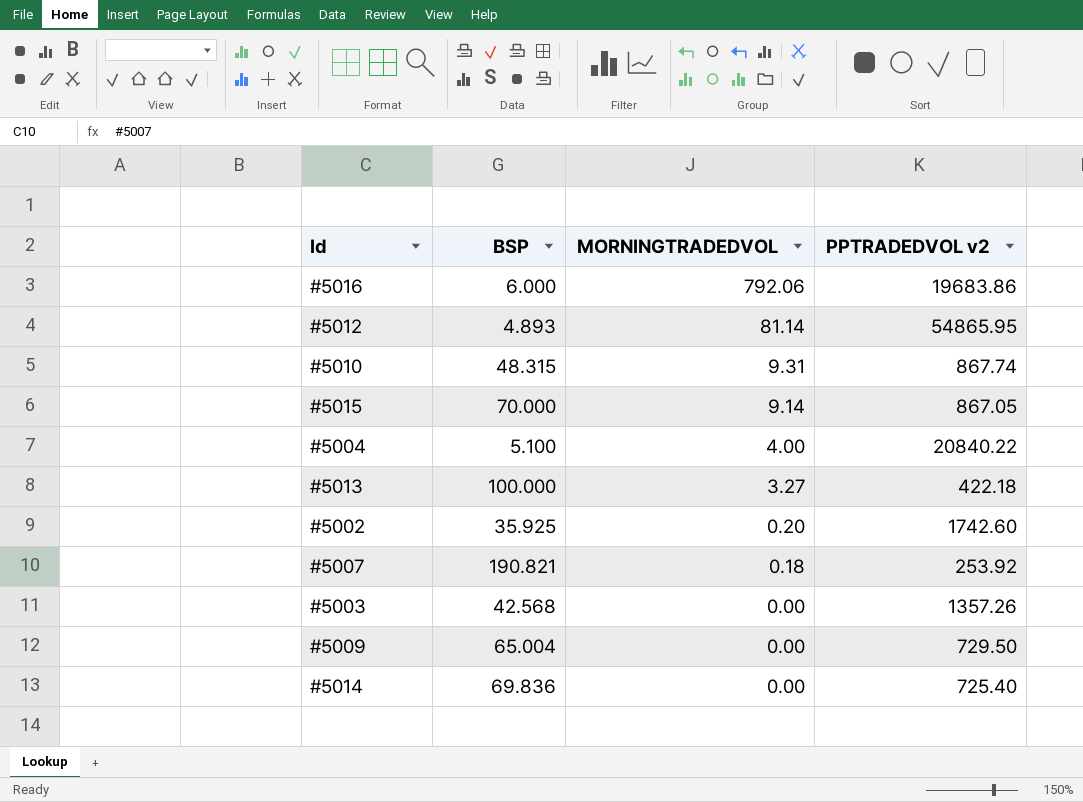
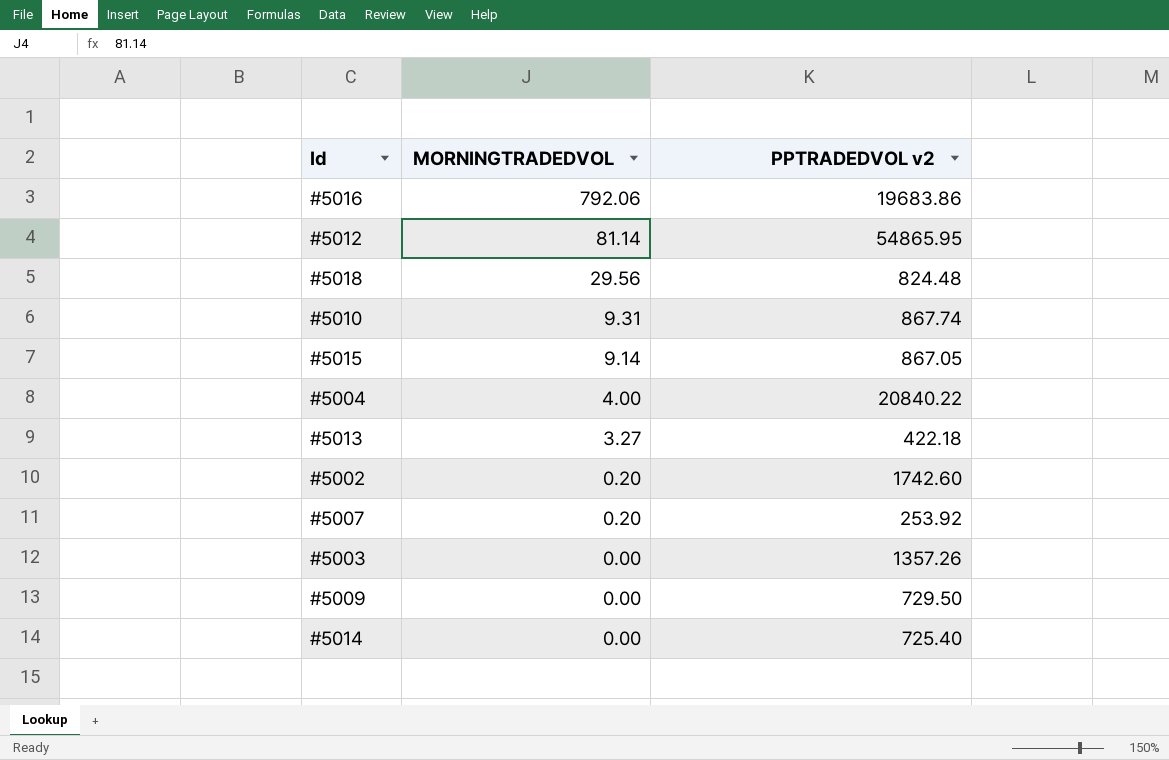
column BSP | position: 2 -> none
row #5018: none -> 29.56 | 824.48
#5007 | MORNINGTRADEDVOL: 0.18 -> 0.20

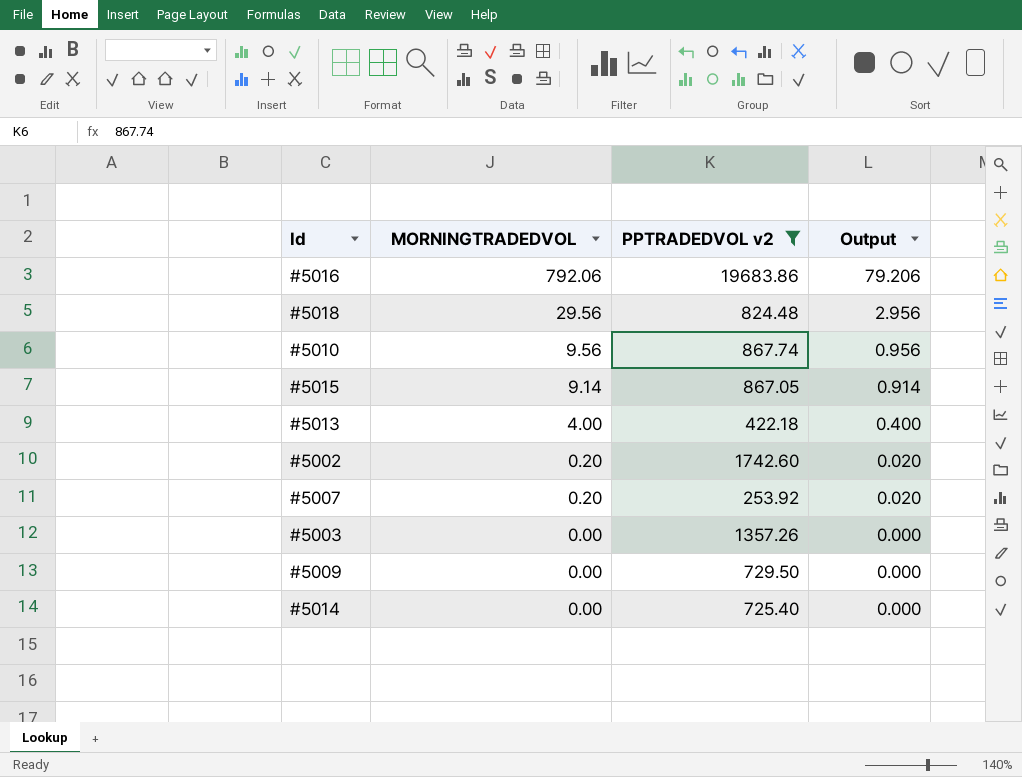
filter: none -> PPTRADEDVOL v2 <= 19683.86
column Output | formula: none -> [MORNINGTRADEDVOL] * 0.1
#5010 | MORNINGTRADEDVOL: 9.31 -> 9.56
#5013 | MORNINGTRADEDVOL: 3.27 -> 4.00

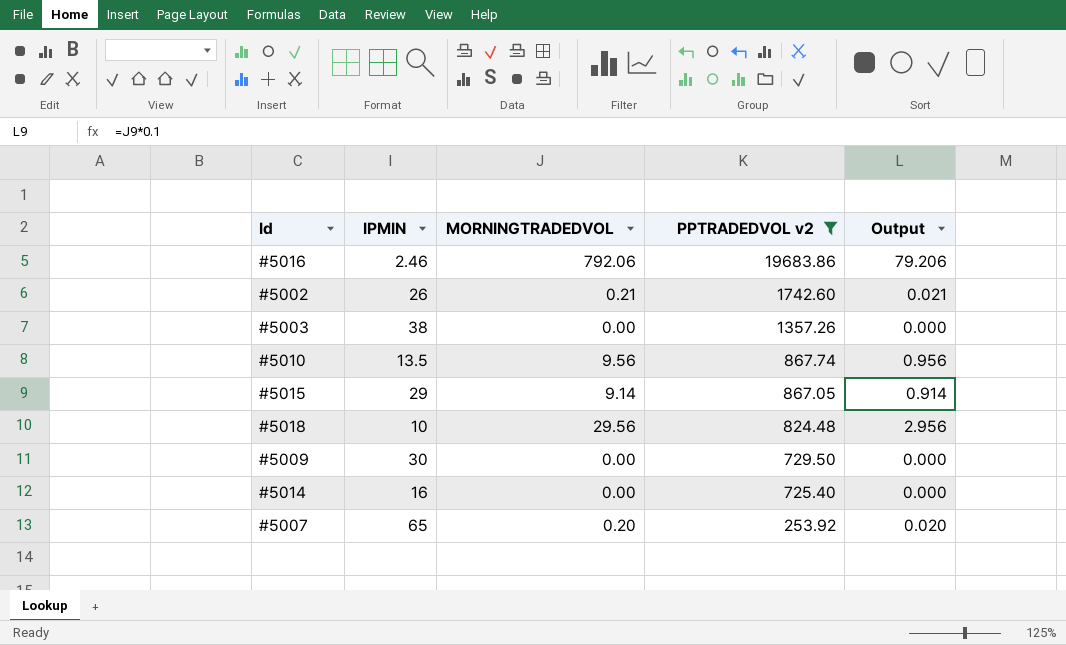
row order: MORNINGTRADEDVOL descending -> PPTRADEDVOL v2 descending
column IPMIN | position: none -> 2
row #5013: 4.00 | 422.18 | 0.400 -> none
#5002 | MORNINGTRADEDVOL: 0.20 -> 0.21
#5002 | Output: 0.020 -> 0.021

